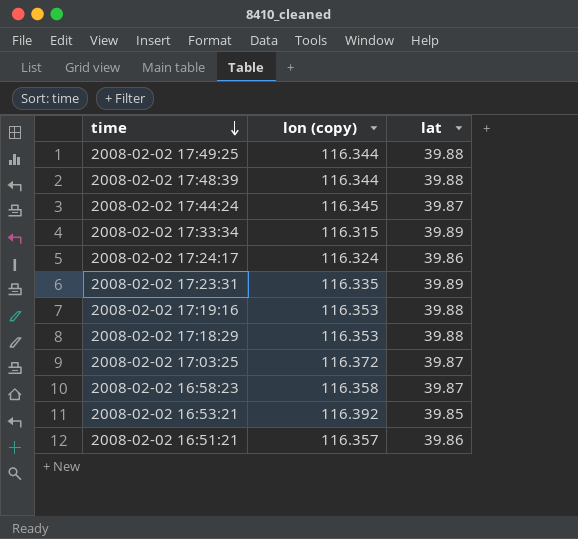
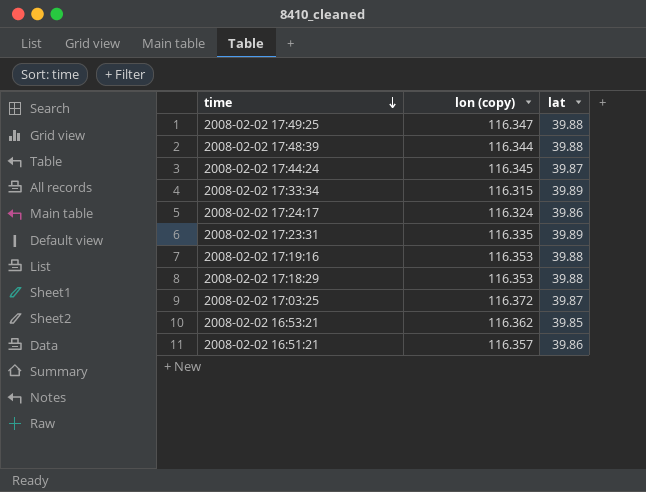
row 2008-02-02 16:58:23: 116.358 | 39.87 -> none
2008-02-02 17:49:25 | lon (copy): 116.344 -> 116.347
2008-02-02 16:53:21 | lon (copy): 116.392 -> 116.362

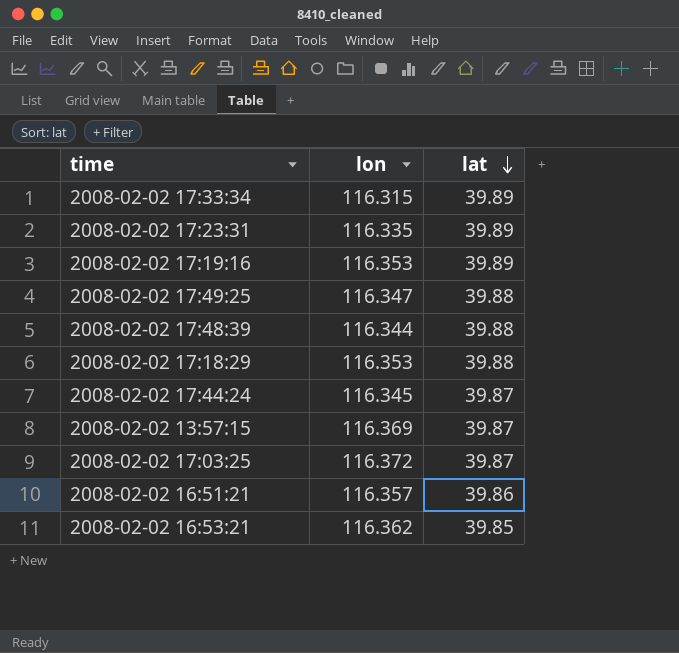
row order: time descending -> lat descending
column name: lon (copy) -> lon
row 2008-02-02 17:24:17: 116.324 | 39.86 -> none
2008-02-02 17:19:16 | lat: 39.88 -> 39.89
row 2008-02-02 13:57:15: none -> 116.369 | 39.87

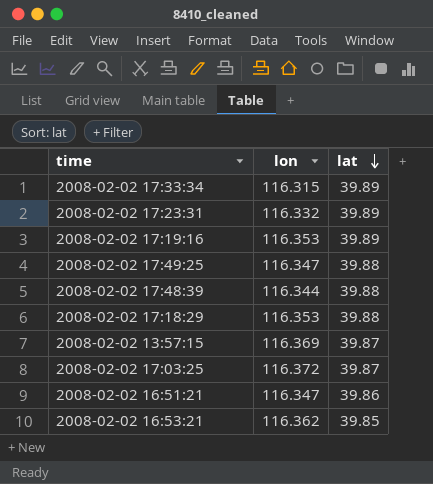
row 2008-02-02 17:44:24: 116.345 | 39.87 -> none
2008-02-02 17:23:31 | lon: 116.335 -> 116.332
2008-02-02 16:51:21 | lon: 116.357 -> 116.347

